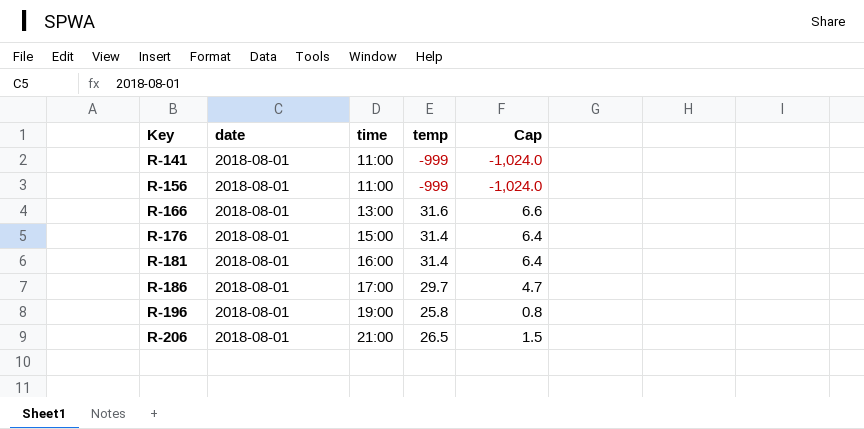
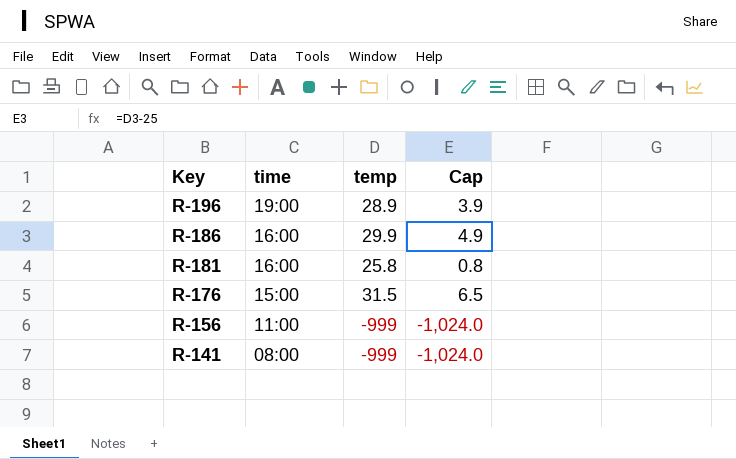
row order: Key ascending -> Key descending
column date | position: 2 -> none
row R-166: 2018-08-01 | 13:00 | 31.6 | 6.6 -> none
row R-206: 2018-08-01 | 21:00 | 26.5 | 1.5 -> none
R-196 | temp: 25.8 -> 28.9
R-196 | Cap: 0.8 -> 3.9
R-186 | time: 17:00 -> 16:00
R-186 | temp: 29.7 -> 29.9
R-186 | Cap: 4.7 -> 4.9
R-181 | temp: 31.4 -> 25.8
R-181 | Cap: 6.4 -> 0.8
R-176 | temp: 31.4 -> 31.5
R-176 | Cap: 6.4 -> 6.5
R-141 | time: 11:00 -> 08:00

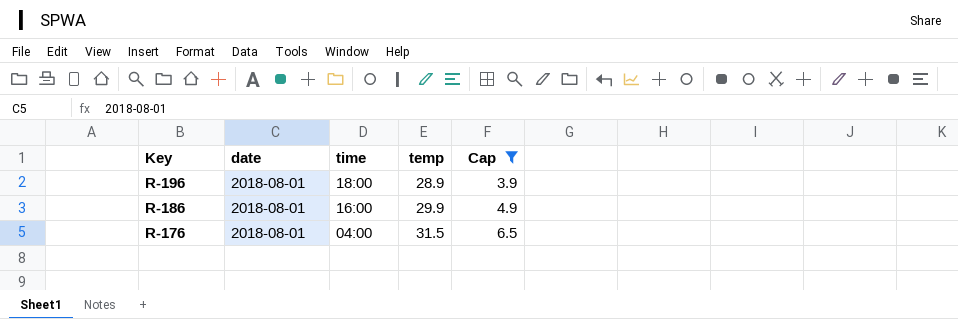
filter: none -> Cap >= 3.9
column date | position: none -> 2
R-196 | time: 19:00 -> 18:00
R-176 | time: 15:00 -> 04:00

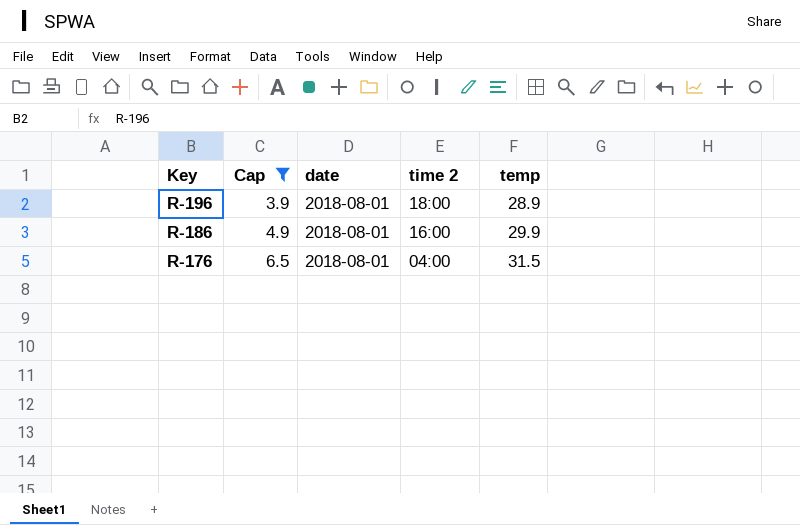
column Cap | position: 5 -> 2
column name: time -> time 2

